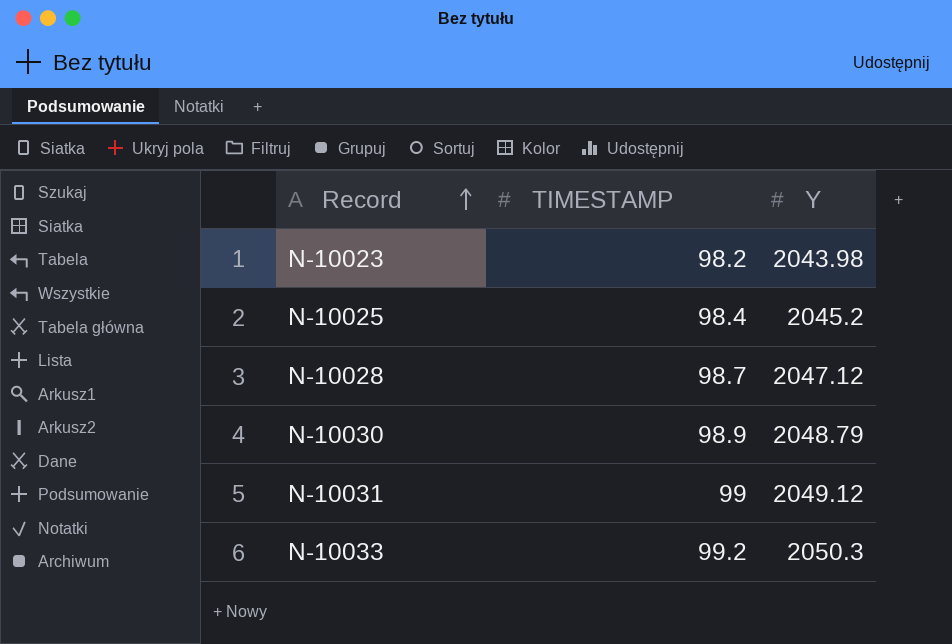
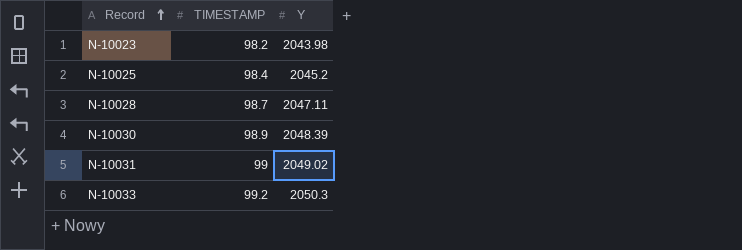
N-10028 | Y: 2047.12 -> 2047.11
N-10030 | Y: 2048.79 -> 2048.39
N-10031 | Y: 2049.12 -> 2049.02

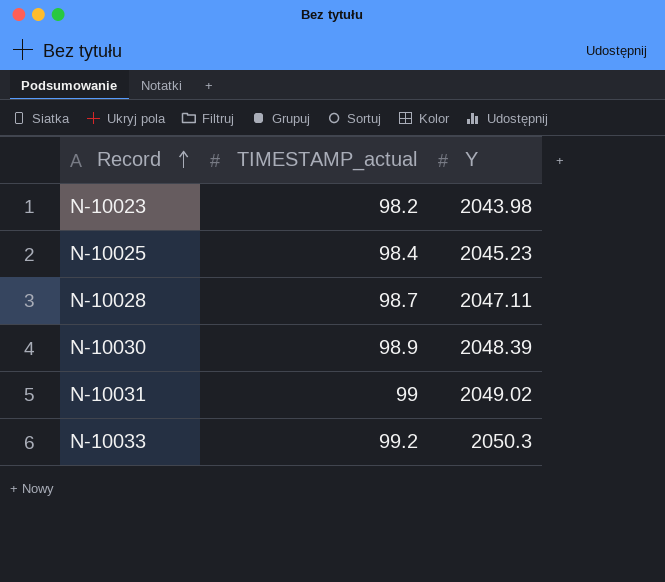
column name: TIMESTAMP -> TIMESTAMP_actual
N-10025 | Y: 2045.2 -> 2045.23

